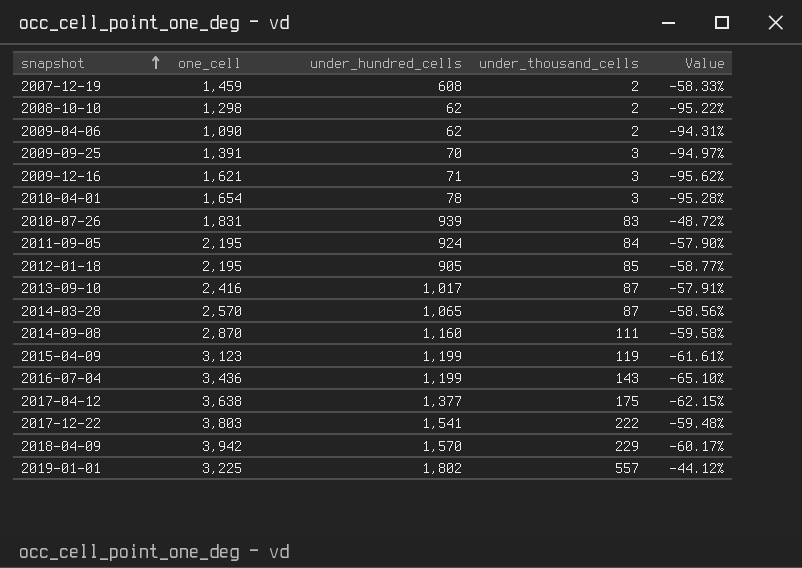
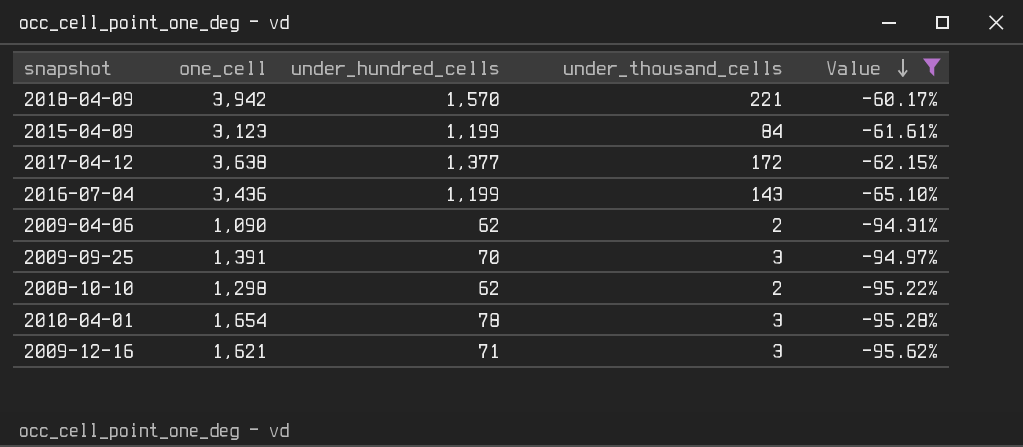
filter: none -> Value <= -60.17%
row order: snapshot ascending -> Value descending
2018-04-09 | under_thousand_cells: 229 -> 221
2015-04-09 | under_thousand_cells: 119 -> 84
2017-04-12 | under_thousand_cells: 175 -> 172

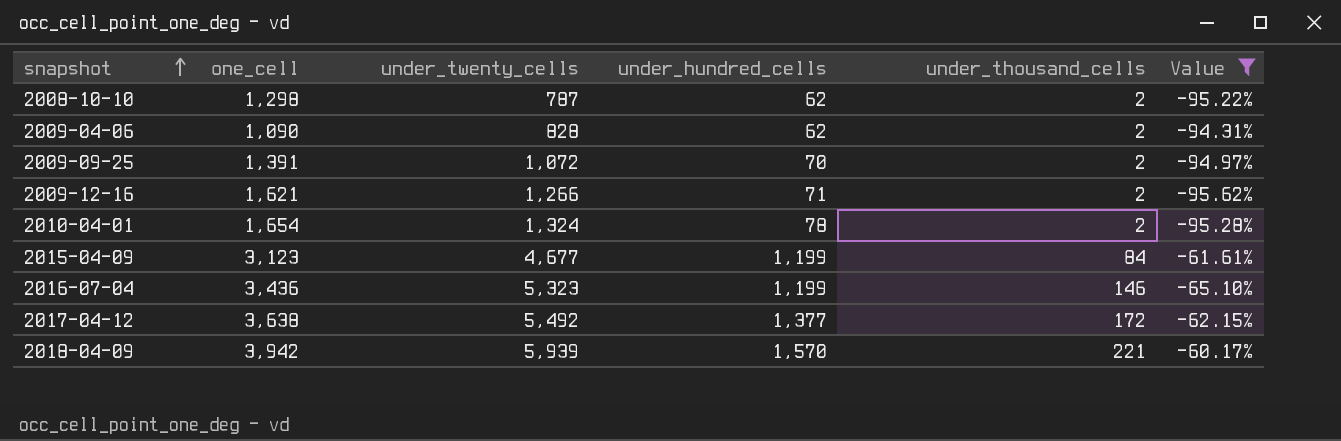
row order: Value descending -> snapshot ascending
column under_twenty_cells | position: none -> 3
2009-09-25 | under_thousand_cells: 3 -> 2
2009-12-16 | under_thousand_cells: 3 -> 2
2010-04-01 | under_thousand_cells: 3 -> 2
2016-07-04 | under_thousand_cells: 143 -> 146

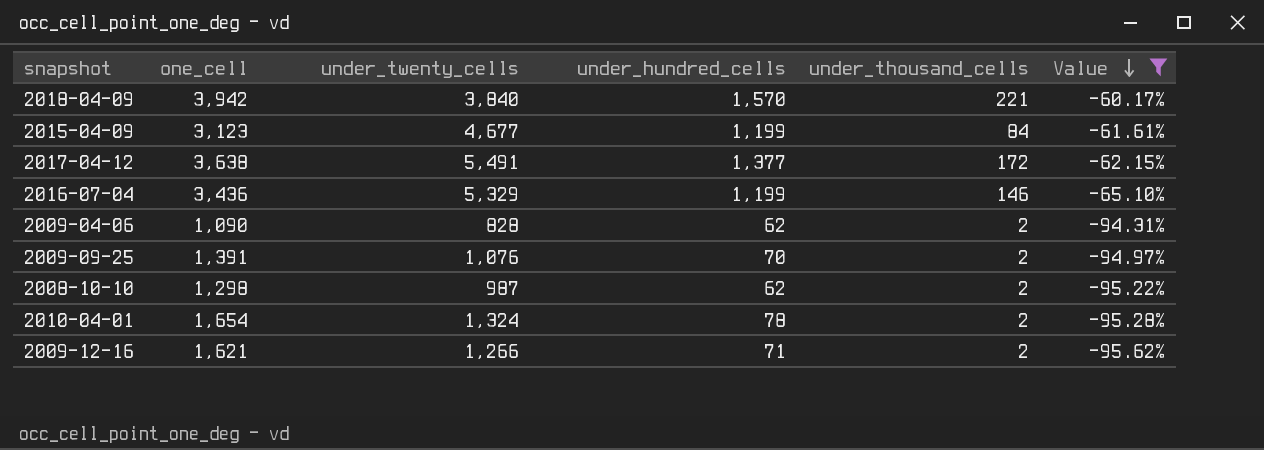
row order: snapshot ascending -> Value descending
2018-04-09 | under_twenty_cells: 5,939 -> 3,840
2017-04-12 | under_twenty_cells: 5,492 -> 5,491
2016-07-04 | under_twenty_cells: 5,323 -> 5,329
2009-09-25 | under_twenty_cells: 1,072 -> 1,076
2008-10-10 | under_twenty_cells: 787 -> 987

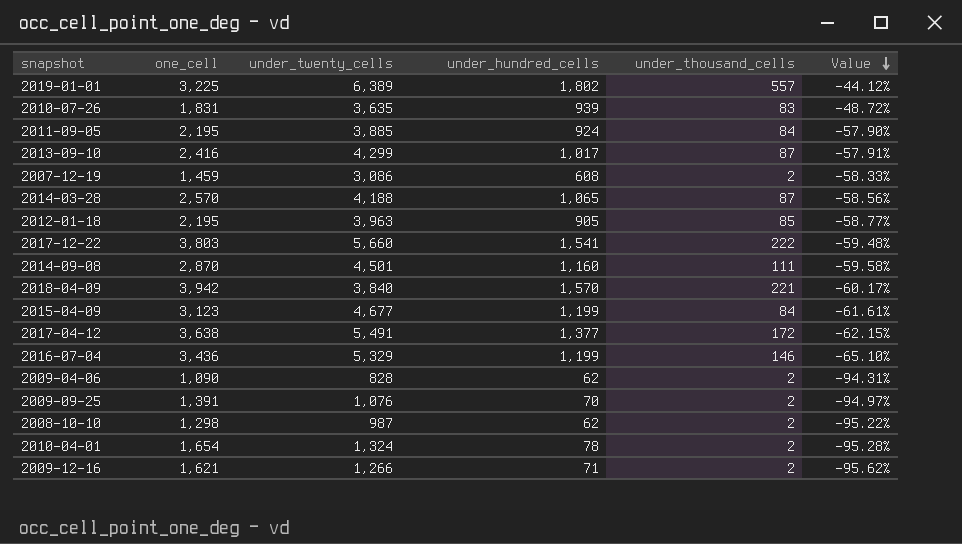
filter: Value <= -60.17% -> none

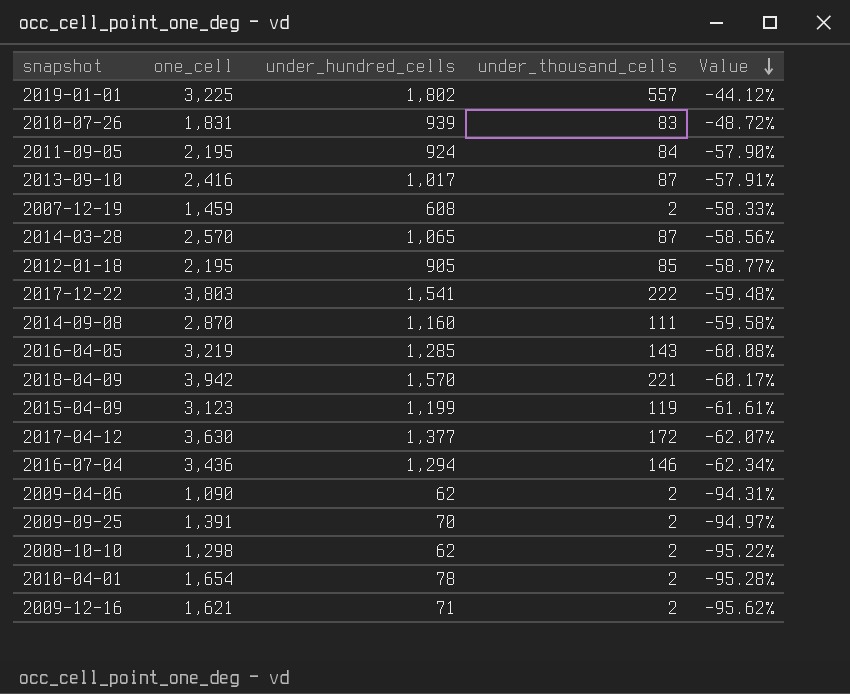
column under_twenty_cells | position: 3 -> none
row 2016-04-05: none -> 3,219 | 1,285 | 143 | -60.08%
2015-04-09 | under_thousand_cells: 84 -> 119
2017-04-12 | one_cell: 3,638 -> 3,630
2017-04-12 | Value: -62.15% -> -62.07%
2016-07-04 | under_hundred_cells: 1,199 -> 1,294
2016-07-04 | Value: -65.10% -> -62.34%

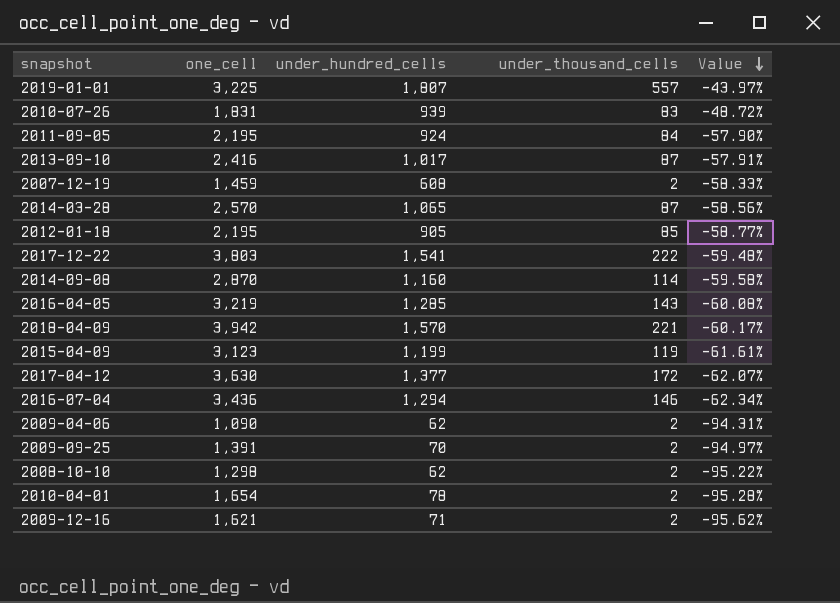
2019-01-01 | under_hundred_cells: 1,802 -> 1,807
2019-01-01 | Value: -44.12% -> -43.97%
2014-09-08 | under_thousand_cells: 111 -> 114

